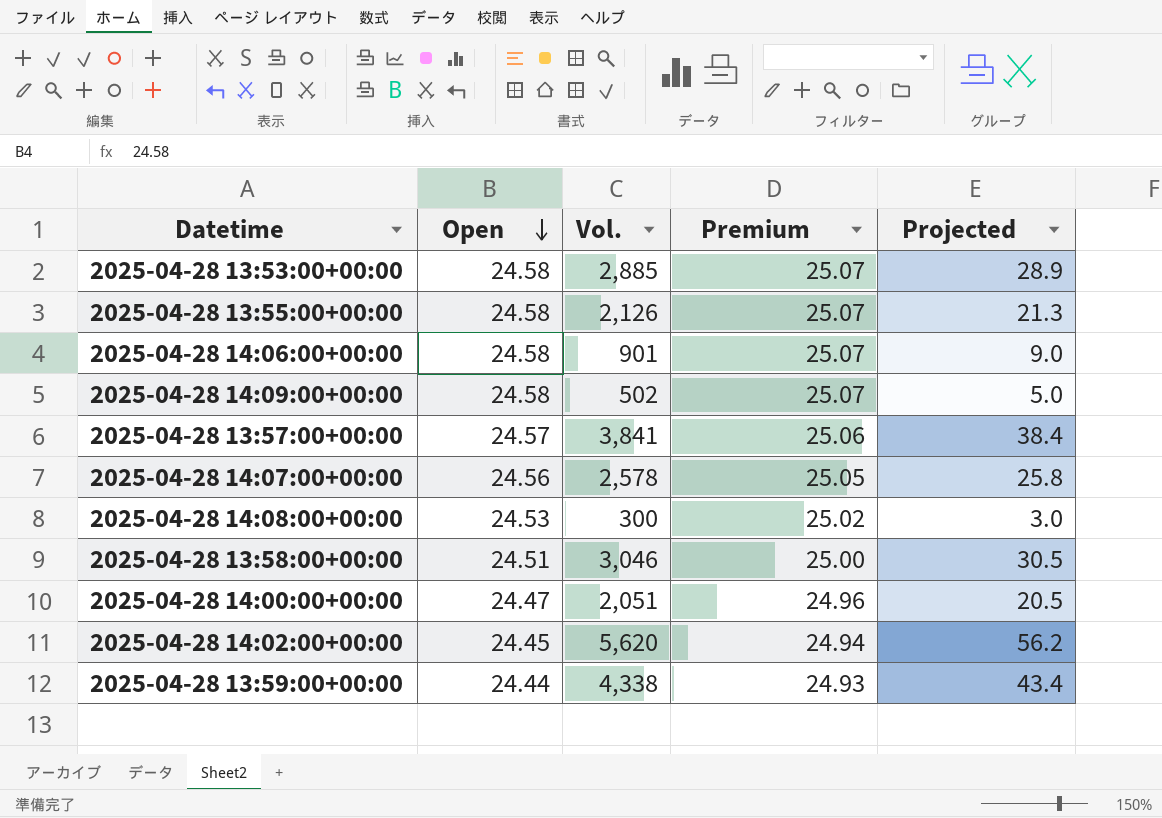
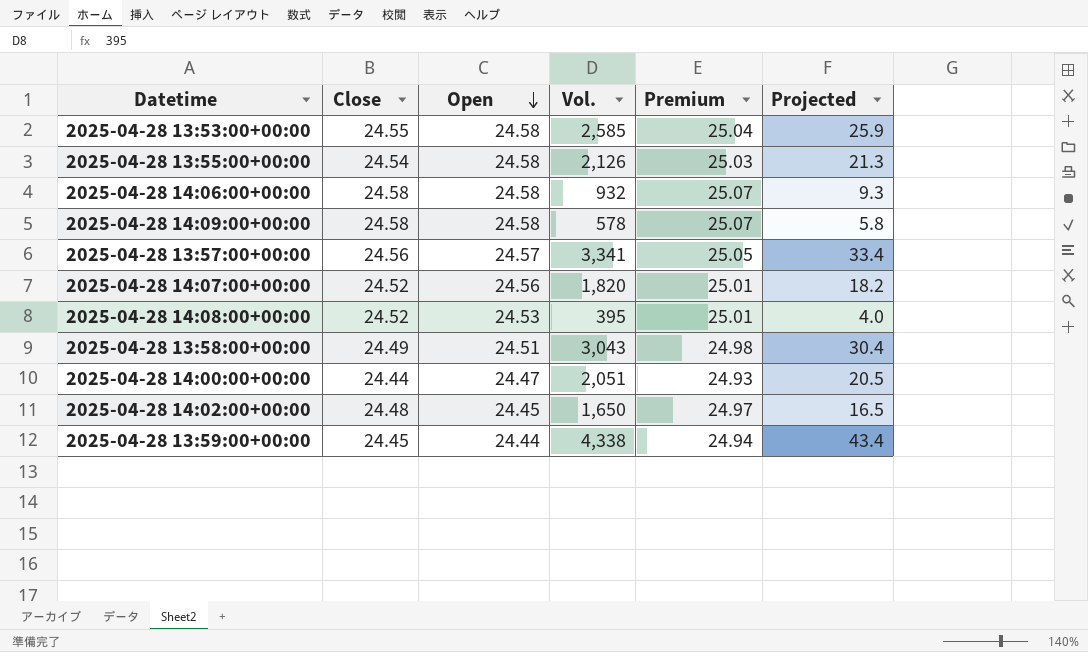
column Close | position: none -> 2
column Premium | formula: [Open] * 1.02 -> [Close] * 1.02
2025-04-28 13:53:00+00:00 | Vol.: 2,885 -> 2,585
2025-04-28 13:53:00+00:00 | Projected: 28.9 -> 25.9
2025-04-28 14:06:00+00:00 | Vol.: 901 -> 932
2025-04-28 14:06:00+00:00 | Projected: 9.0 -> 9.3
2025-04-28 14:09:00+00:00 | Vol.: 502 -> 578
2025-04-28 14:09:00+00:00 | Projected: 5.0 -> 5.8
2025-04-28 13:57:00+00:00 | Vol.: 3,841 -> 3,341
2025-04-28 13:57:00+00:00 | Projected: 38.4 -> 33.4
2025-04-28 14:07:00+00:00 | Vol.: 2,578 -> 1,820
2025-04-28 14:07:00+00:00 | Projected: 25.8 -> 18.2
2025-04-28 14:08:00+00:00 | Vol.: 300 -> 395
2025-04-28 14:08:00+00:00 | Projected: 3.0 -> 4.0
2025-04-28 13:58:00+00:00 | Vol.: 3,046 -> 3,043
2025-04-28 13:58:00+00:00 | Projected: 30.5 -> 30.4
2025-04-28 14:02:00+00:00 | Vol.: 5,620 -> 1,650
2025-04-28 14:02:00+00:00 | Projected: 56.2 -> 16.5

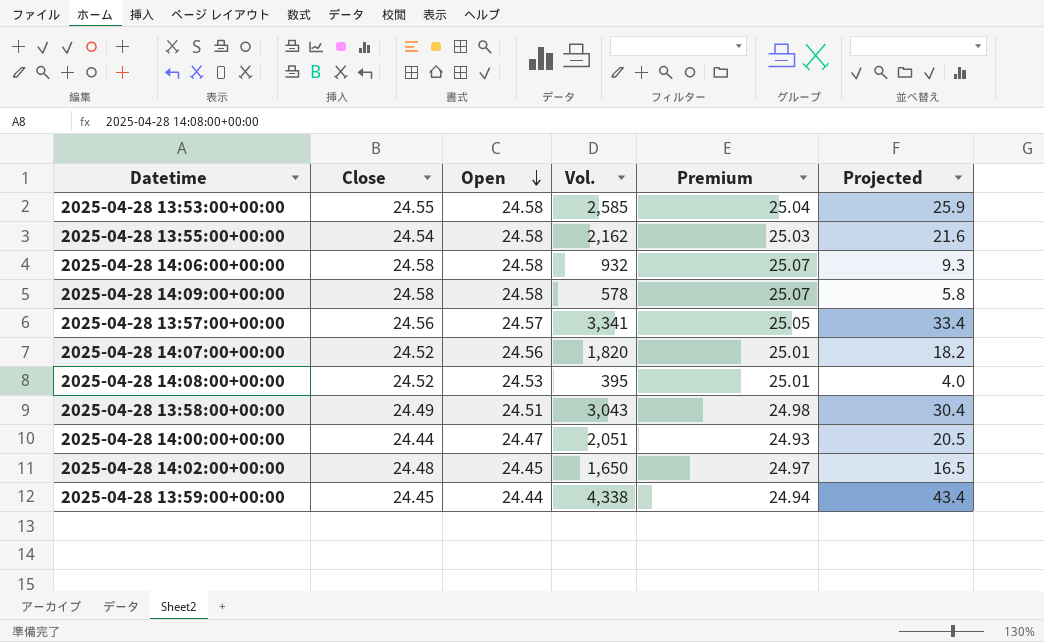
2025-04-28 13:55:00+00:00 | Vol.: 2,126 -> 2,162
2025-04-28 13:55:00+00:00 | Projected: 21.3 -> 21.6

